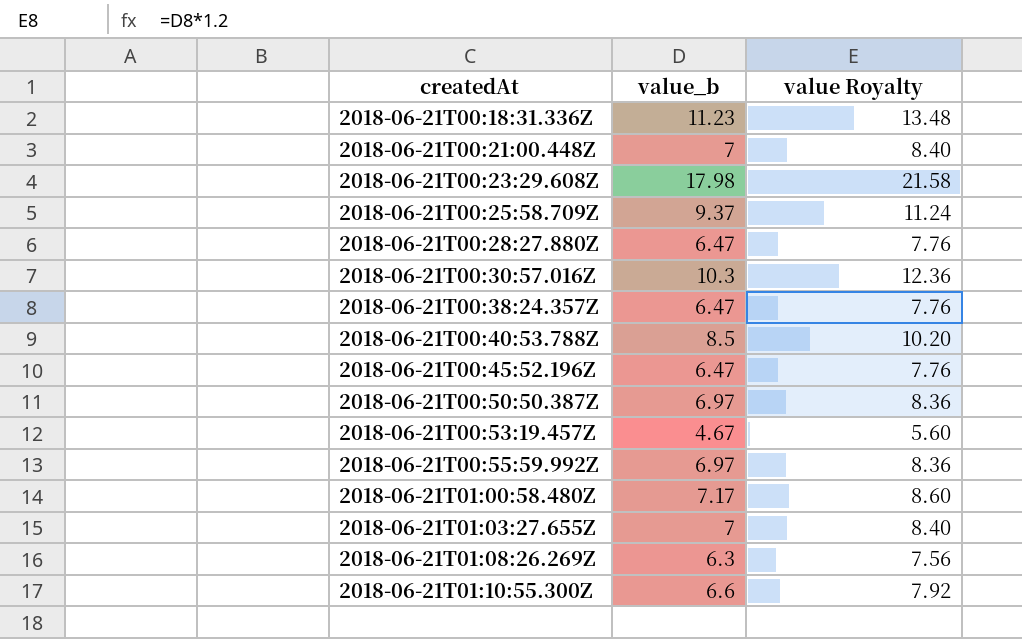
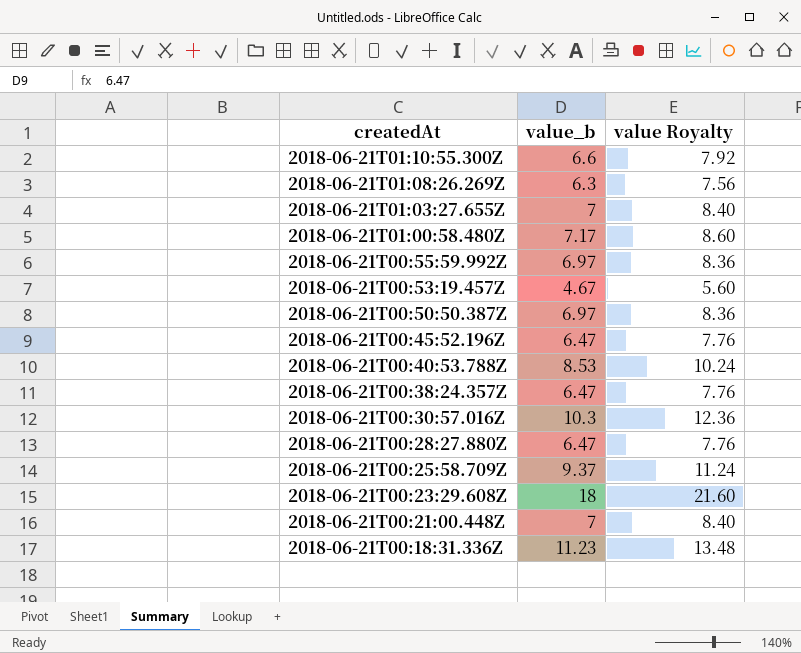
row order: createdAt ascending -> createdAt descending
2018-06-21T00:40:53.788Z | value_b: 8.5 -> 8.53
2018-06-21T00:40:53.788Z | value Royalty: 10.20 -> 10.24
2018-06-21T00:23:29.608Z | value_b: 17.98 -> 18
2018-06-21T00:23:29.608Z | value Royalty: 21.58 -> 21.60

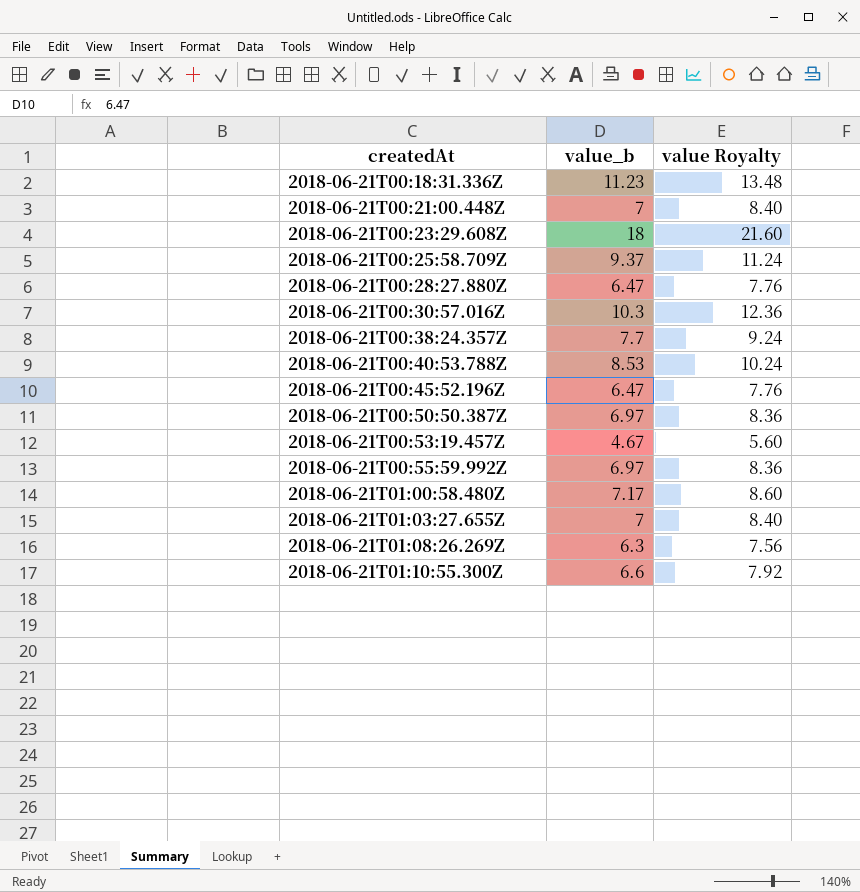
row order: createdAt descending -> createdAt ascending
2018-06-21T00:38:24.357Z | value_b: 6.47 -> 7.7
2018-06-21T00:38:24.357Z | value Royalty: 7.76 -> 9.24

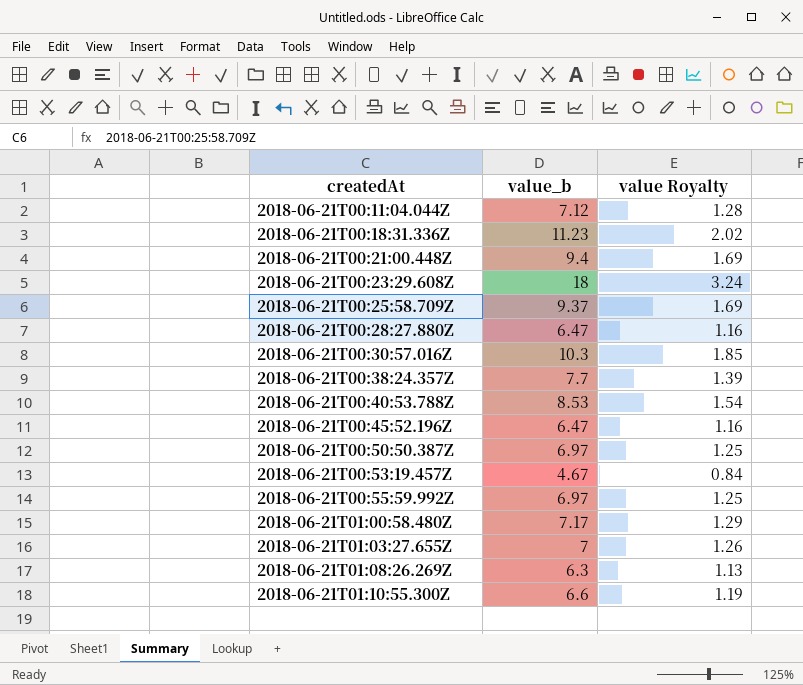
column value Royalty | formula: [value_b] * 1.2 -> [value_b] * 0.18
row 2018-06-21T00:11:04.044Z: none -> 7.12 | 1.28
2018-06-21T00:21:00.448Z | value_b: 7 -> 9.4

